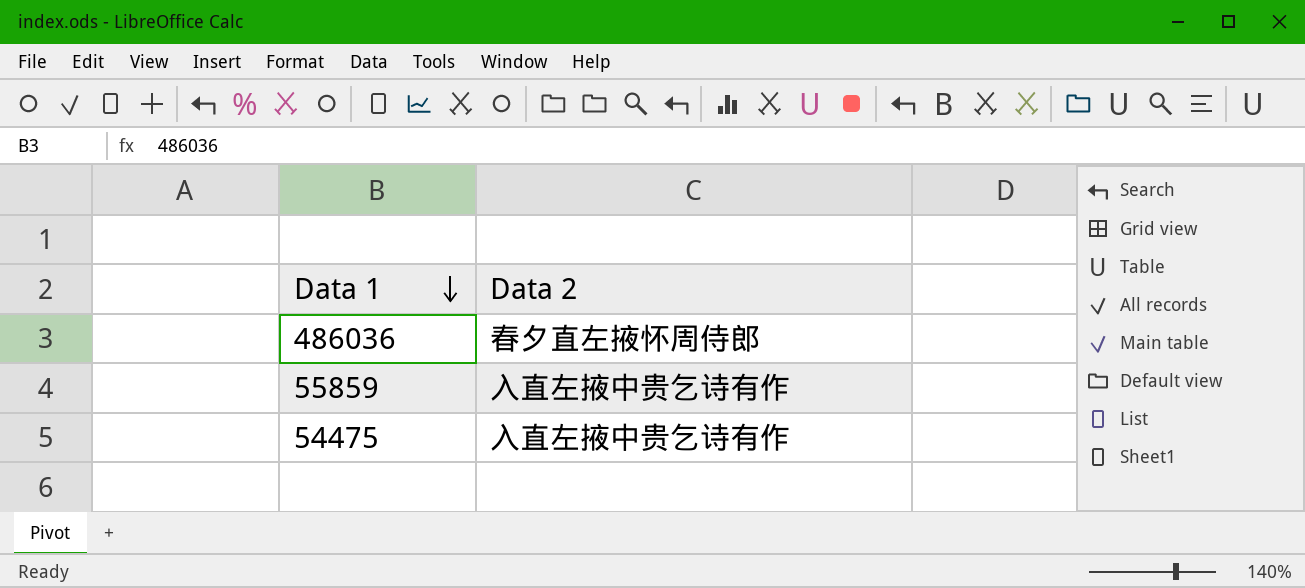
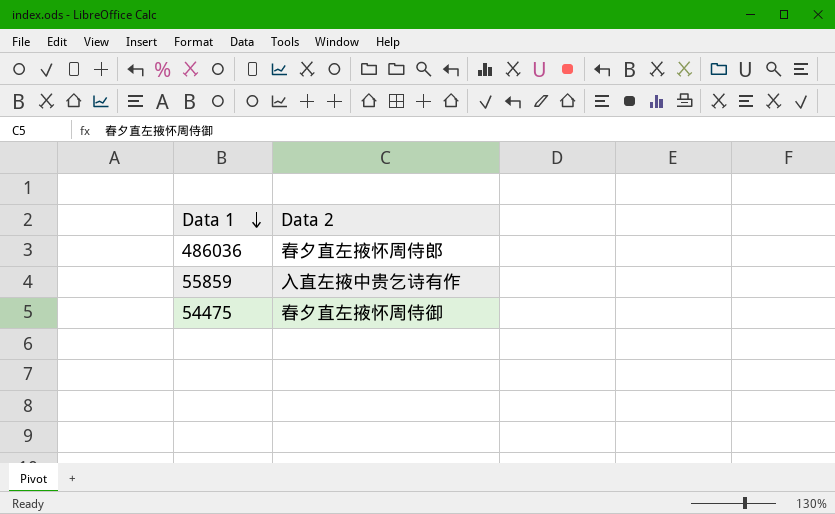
54475 | Data 2: 入直左掖中贵乞诗有作 -> 春夕直左掖怀周侍御

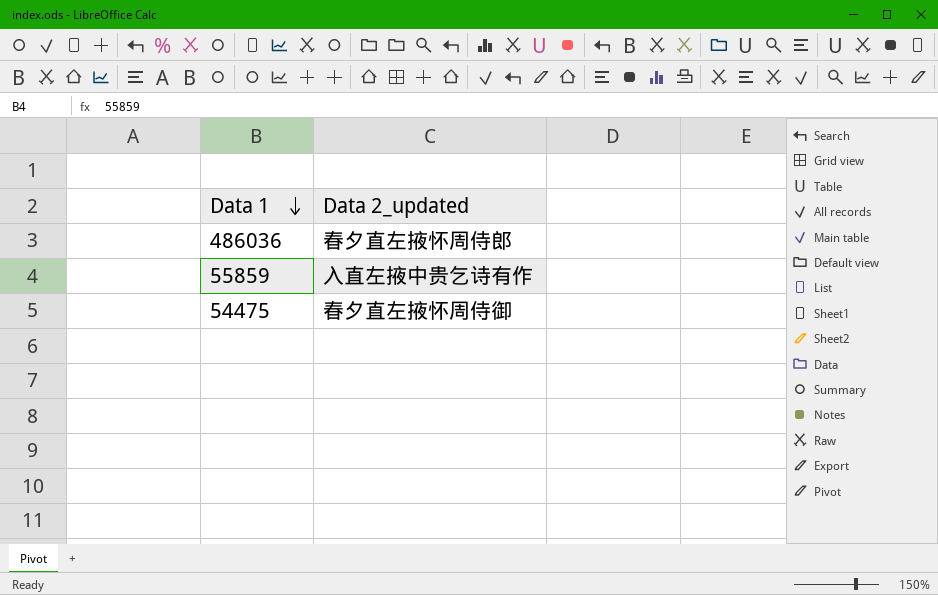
column name: Data 2 -> Data 2_updated

